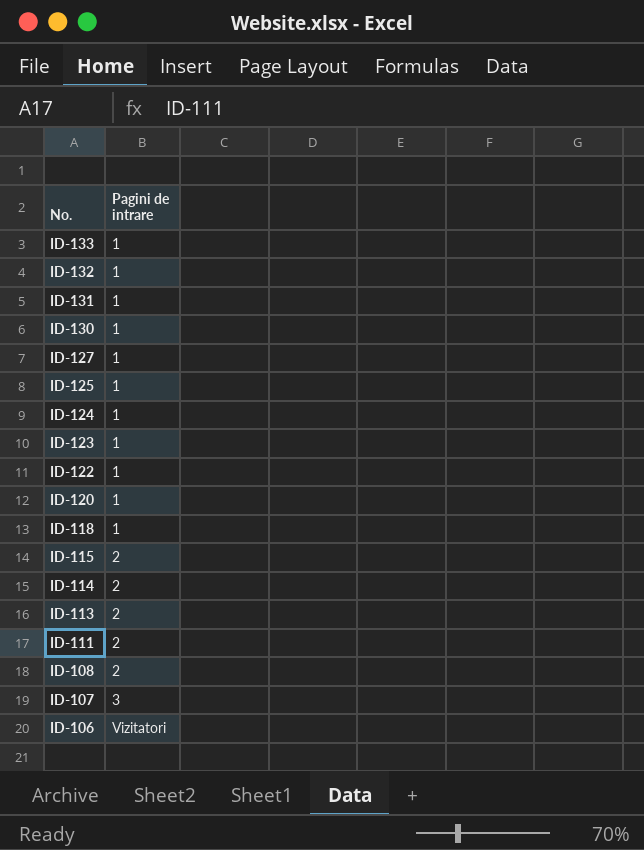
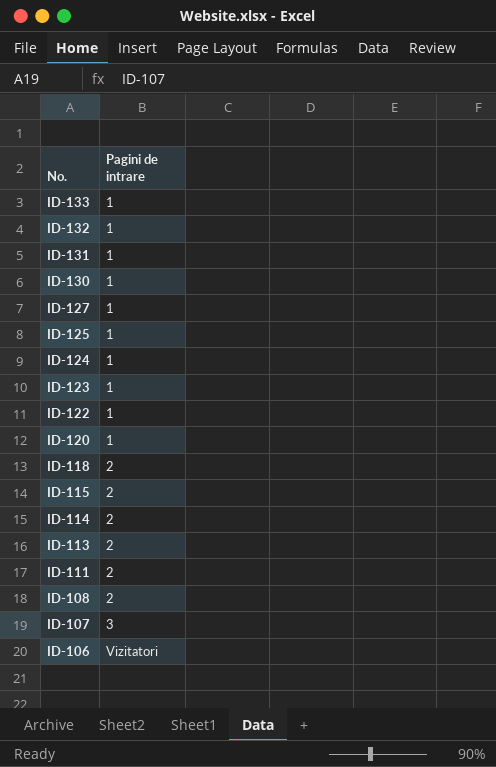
ID-118 | Pagini de intrare: 1 -> 2

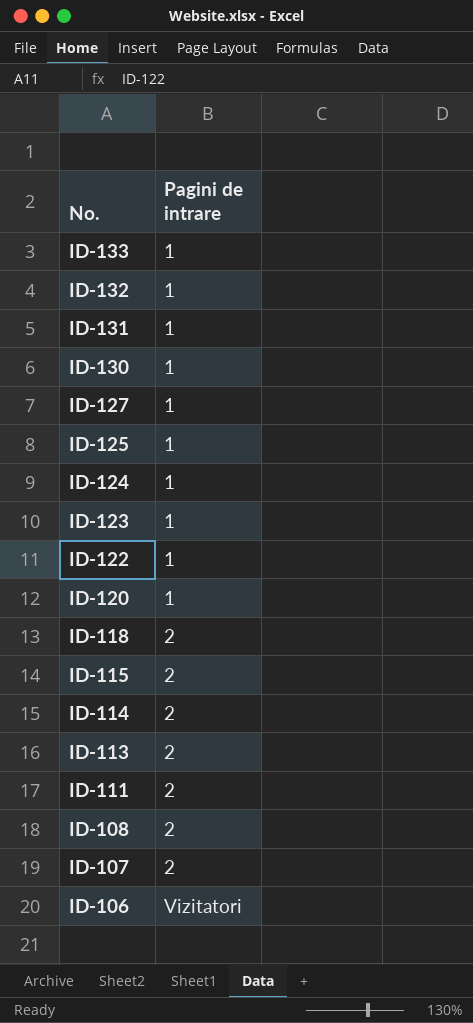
ID-107 | Pagini de intrare: 3 -> 2

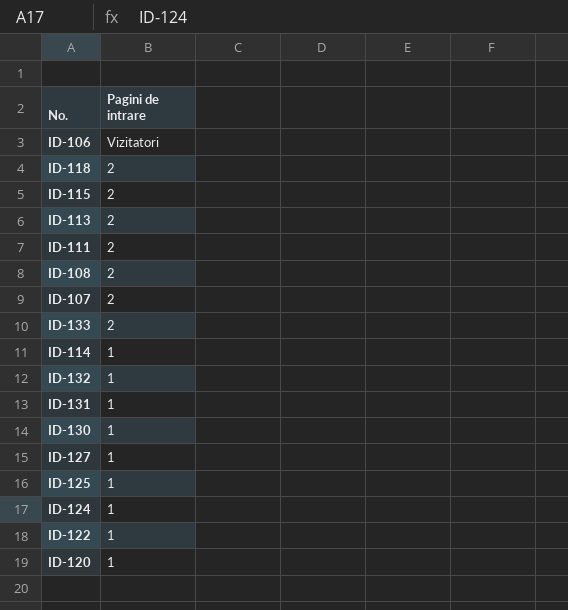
row order: No. descending -> Pagini de intrare descending
row ID-123: 1 -> none
ID-133 | Pagini de intrare: 1 -> 2
ID-114 | Pagini de intrare: 2 -> 1

